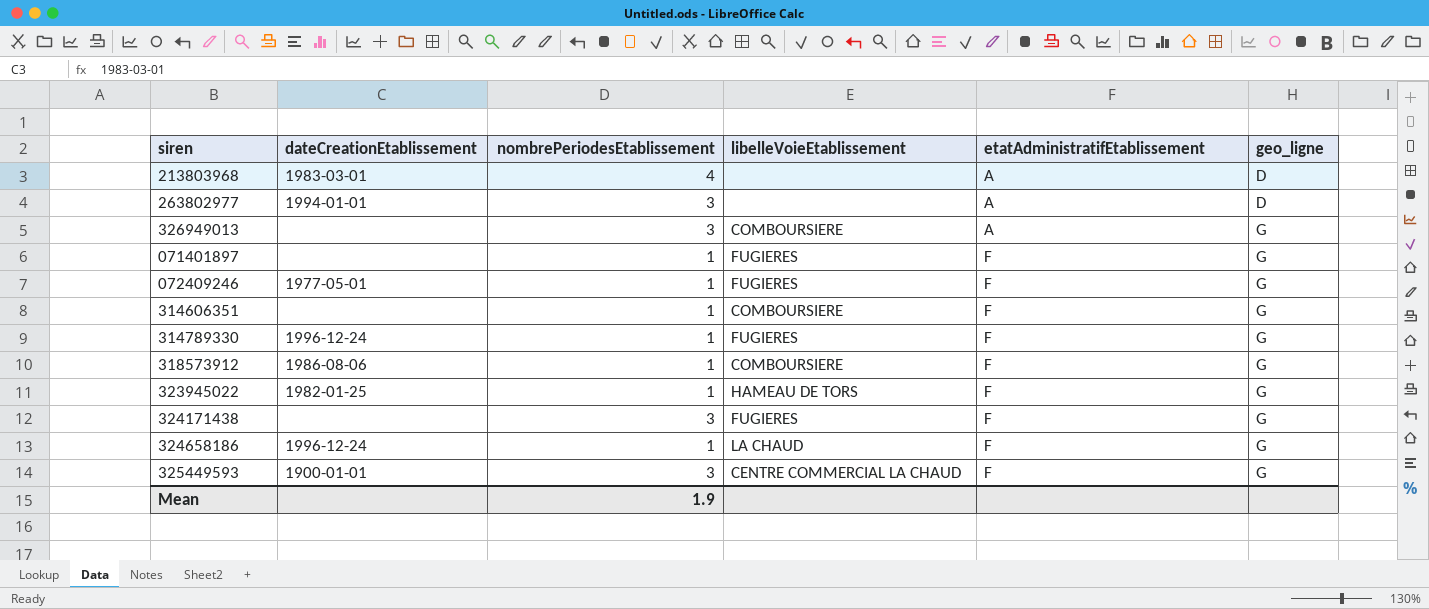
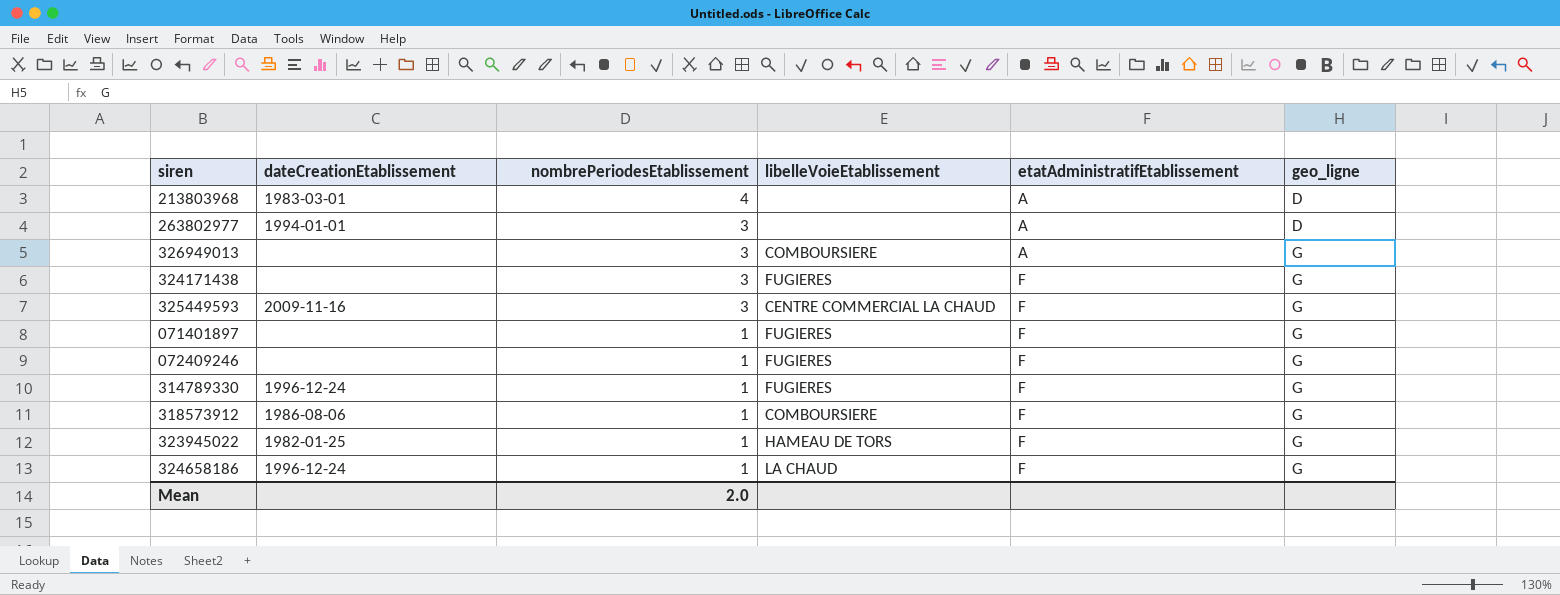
row order: etatAdministratifEtablissement ascending -> nombrePeriodesEtablissement descending
row 314606351: none | 1 | COMBOURSIERE | F | G -> none
325449593 | dateCreationEtablissement: 1900-01-01 -> 2009-11-16
072409246 | dateCreationEtablissement: 1977-05-01 -> none
Mean | nombrePeriodesEtablissement: 1.9 -> 2.0

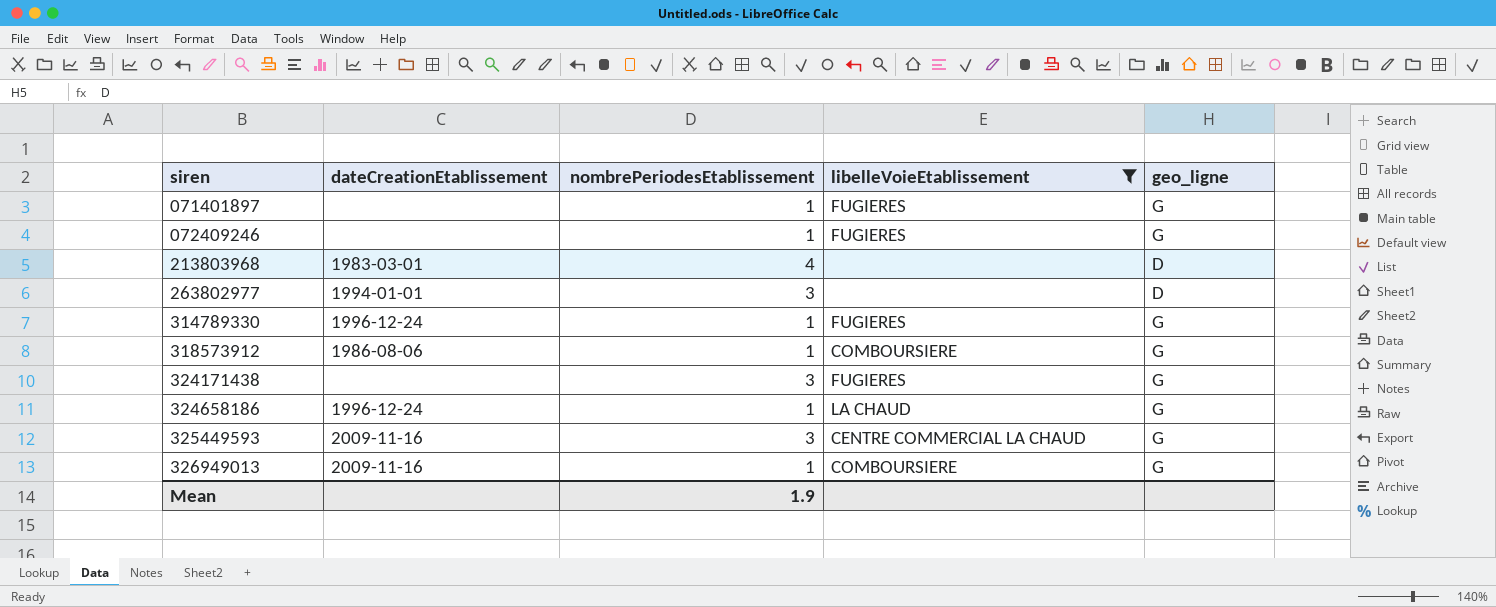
filter: none -> libelleVoieEtablissement != HAMEAU DE TORS
row order: nombrePeriodesEtablissement descending -> siren ascending
column etatAdministratifEtablissement | position: 5 -> none
326949013 | dateCreationEtablissement: none -> 2009-11-16
326949013 | nombrePeriodesEtablissement: 3 -> 1
Mean | nombrePeriodesEtablissement: 2.0 -> 1.9

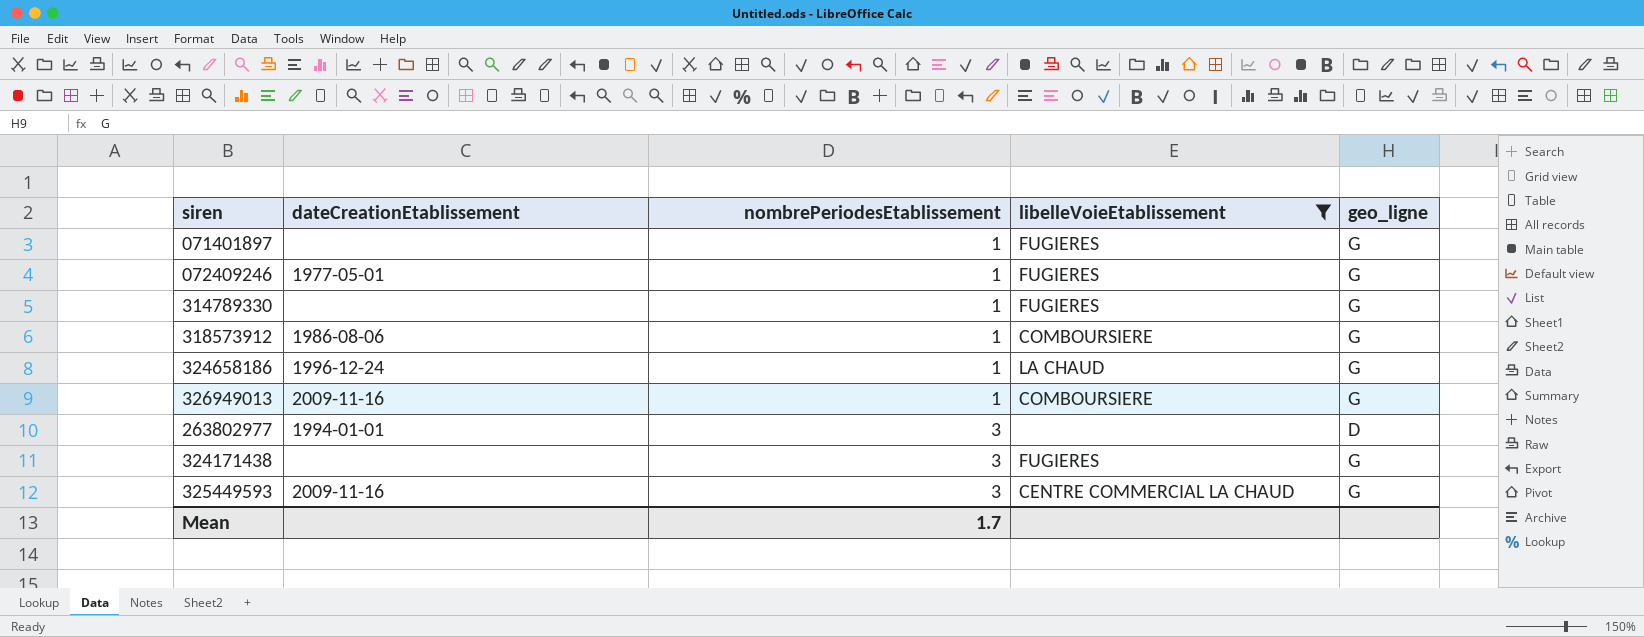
row order: siren ascending -> nombrePeriodesEtablissement ascending
row 213803968: 1983-03-01 | 4 | none | D -> none
072409246 | dateCreationEtablissement: none -> 1977-05-01
314789330 | dateCreationEtablissement: 1996-12-24 -> none
Mean | nombrePeriodesEtablissement: 1.9 -> 1.7

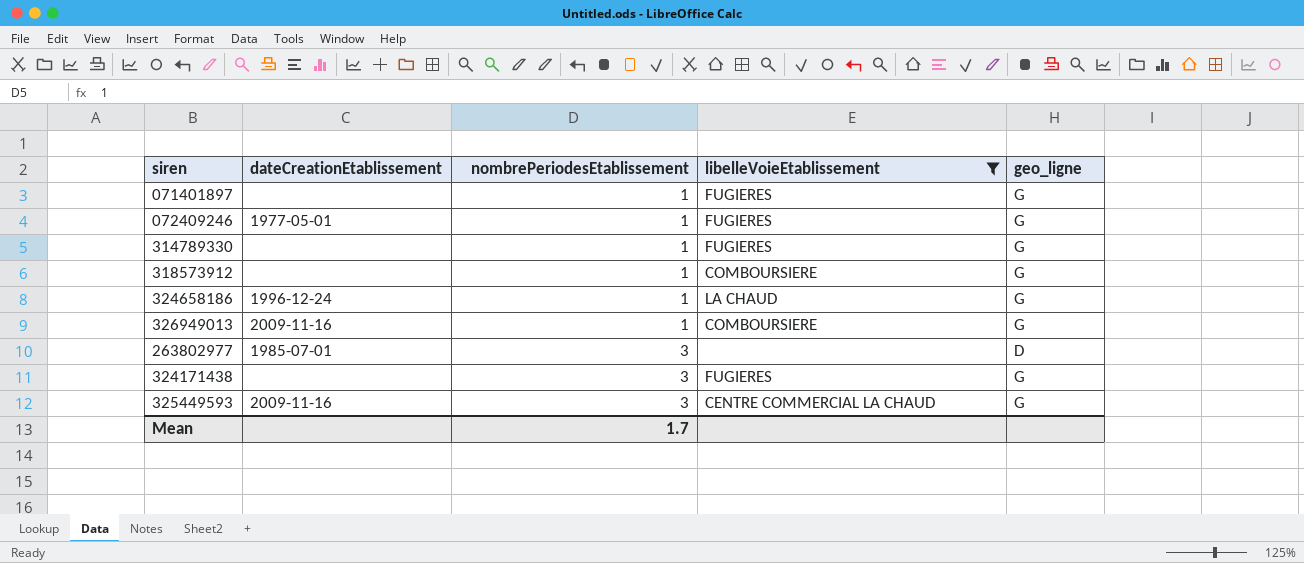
318573912 | dateCreationEtablissement: 1986-08-06 -> none
263802977 | dateCreationEtablissement: 1994-01-01 -> 1985-07-01

